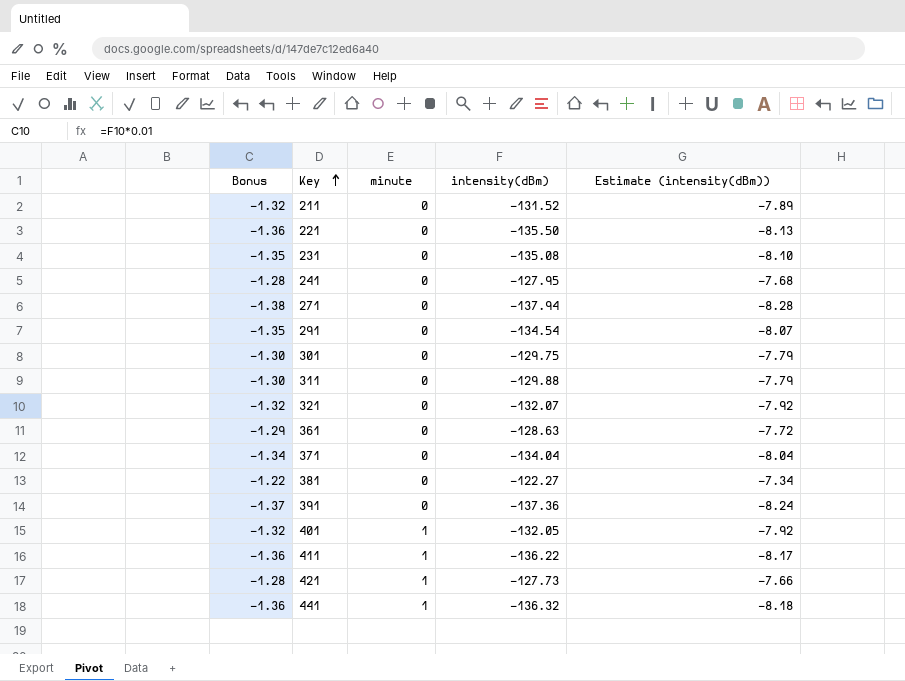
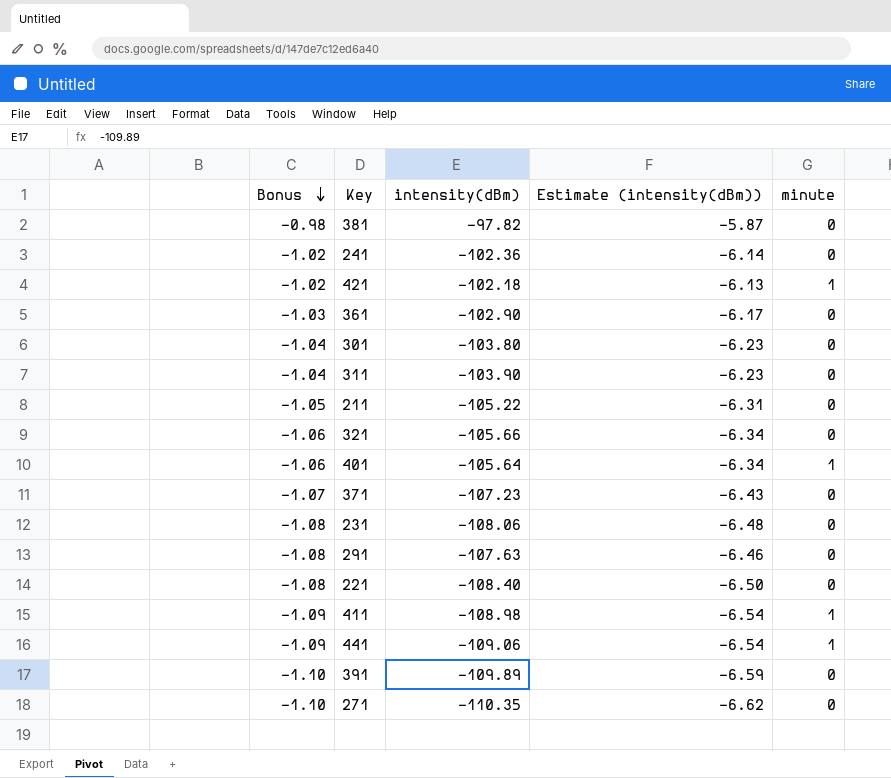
row order: Key ascending -> Bonus descending
column minute | position: 3 -> 5
381 | Bonus: -1.22 -> -0.98
381 | intensity(dBm): -122.27 -> -97.82
381 | Estimate (intensity(dBm)): -7.34 -> -5.87
241 | Bonus: -1.28 -> -1.02
241 | intensity(dBm): -127.95 -> -102.36
241 | Estimate (intensity(dBm)): -7.68 -> -6.14
421 | Bonus: -1.28 -> -1.02
421 | intensity(dBm): -127.73 -> -102.18
421 | Estimate (intensity(dBm)): -7.66 -> -6.13
361 | Bonus: -1.29 -> -1.03
361 | intensity(dBm): -128.63 -> -102.90
361 | Estimate (intensity(dBm)): -7.72 -> -6.17
301 | Bonus: -1.30 -> -1.04
301 | intensity(dBm): -129.75 -> -103.80
301 | Estimate (intensity(dBm)): -7.79 -> -6.23
311 | Bonus: -1.30 -> -1.04
311 | intensity(dBm): -129.88 -> -103.90
311 | Estimate (intensity(dBm)): -7.79 -> -6.23
211 | Bonus: -1.32 -> -1.05
211 | intensity(dBm): -131.52 -> -105.22
211 | Estimate (intensity(dBm)): -7.89 -> -6.31
321 | Bonus: -1.32 -> -1.06
321 | intensity(dBm): -132.07 -> -105.66
321 | Estimate (intensity(dBm)): -7.92 -> -6.34
401 | Bonus: -1.32 -> -1.06
401 | intensity(dBm): -132.05 -> -105.64
401 | Estimate (intensity(dBm)): -7.92 -> -6.34
371 | Bonus: -1.34 -> -1.07
371 | intensity(dBm): -134.04 -> -107.23
371 | Estimate (intensity(dBm)): -8.04 -> -6.43
231 | Bonus: -1.35 -> -1.08
231 | intensity(dBm): -135.08 -> -108.06
231 | Estimate (intensity(dBm)): -8.10 -> -6.48
291 | Bonus: -1.35 -> -1.08
291 | intensity(dBm): -134.54 -> -107.63
291 | Estimate (intensity(dBm)): -8.07 -> -6.46
221 | Bonus: -1.36 -> -1.08
221 | intensity(dBm): -135.50 -> -108.40
221 | Estimate (intensity(dBm)): -8.13 -> -6.50
411 | Bonus: -1.36 -> -1.09
411 | intensity(dBm): -136.22 -> -108.98
411 | Estimate (intensity(dBm)): -8.17 -> -6.54
441 | Bonus: -1.36 -> -1.09
441 | intensity(dBm): -136.32 -> -109.06
441 | Estimate (intensity(dBm)): -8.18 -> -6.54
391 | Bonus: -1.37 -> -1.10
391 | intensity(dBm): -137.36 -> -109.89
391 | Estimate (intensity(dBm)): -8.24 -> -6.59
271 | Bonus: -1.38 -> -1.10
271 | intensity(dBm): -137.94 -> -110.35
271 | Estimate (intensity(dBm)): -8.28 -> -6.62

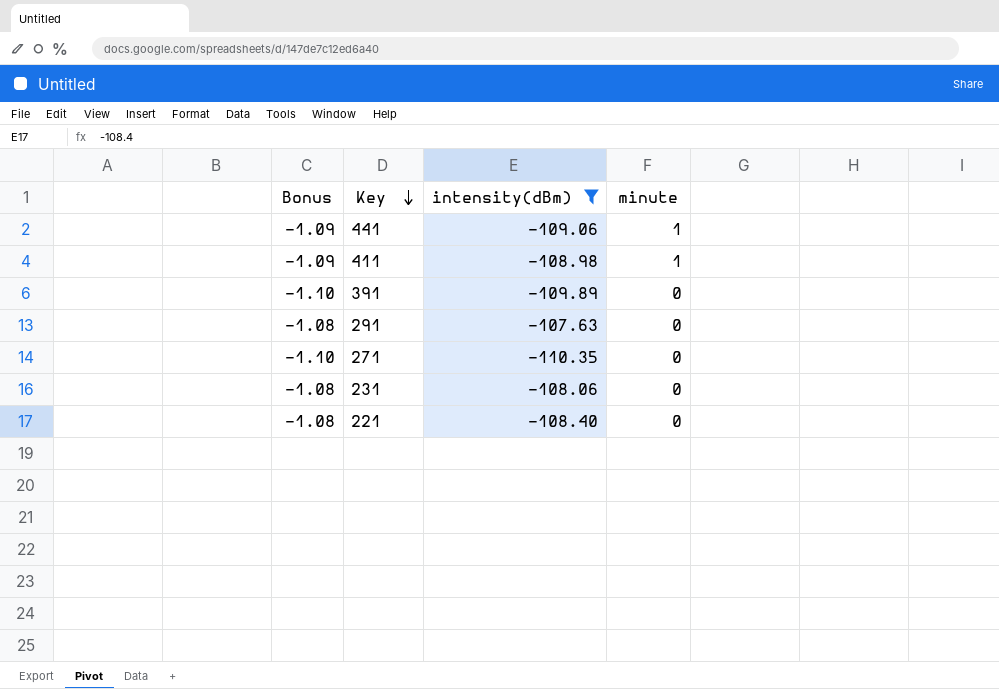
filter: none -> intensity(dBm) <= -107.63
row order: Bonus descending -> Key descending
column Estimate (intensity(dBm)) | formula: [intensity(dBm)] * 0.06 -> none

